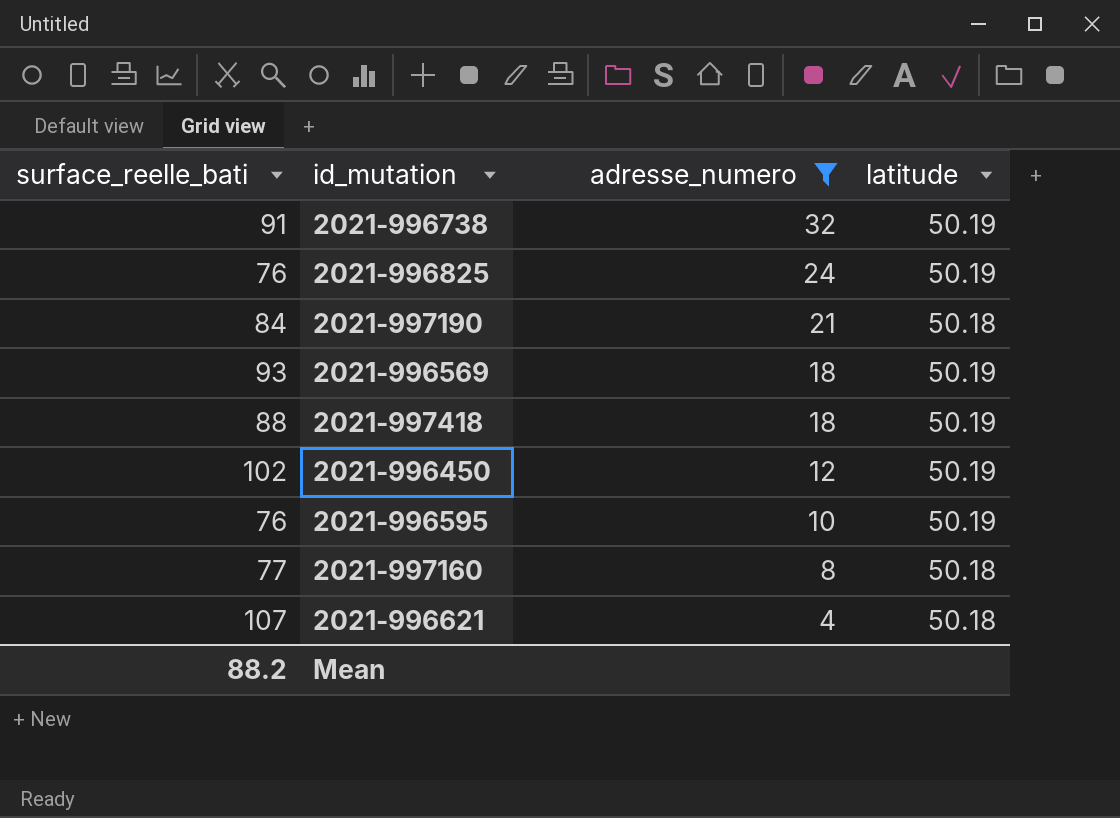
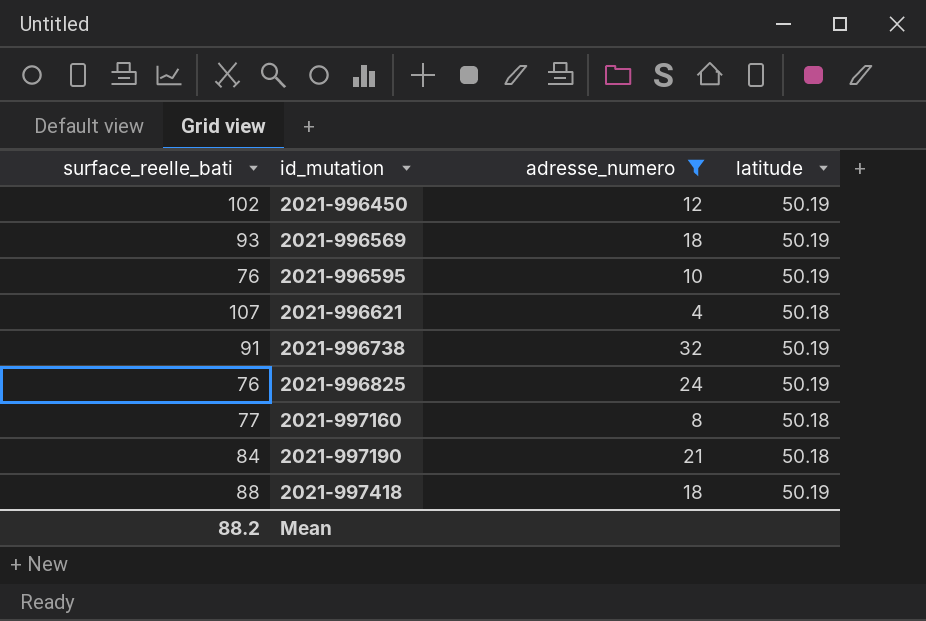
row order: adresse_numero descending -> id_mutation ascending

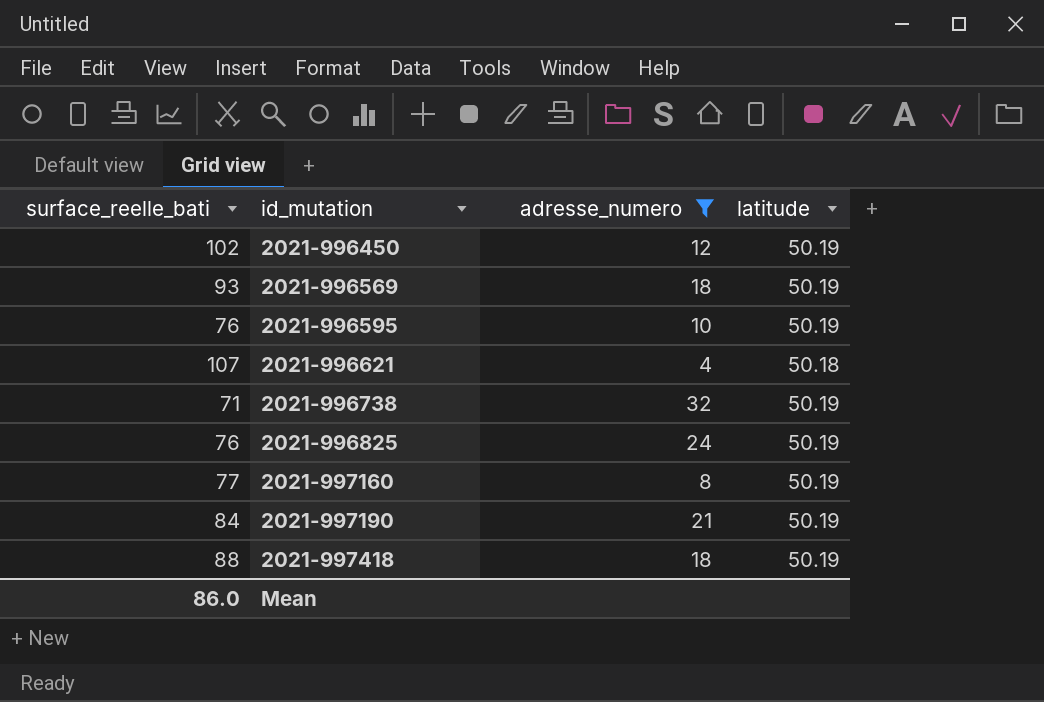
2021-996738 | surface_reelle_bati: 91 -> 71
2021-997160 | latitude: 50.18 -> 50.19
2021-997190 | latitude: 50.18 -> 50.19
Mean | surface_reelle_bati: 88.2 -> 86.0

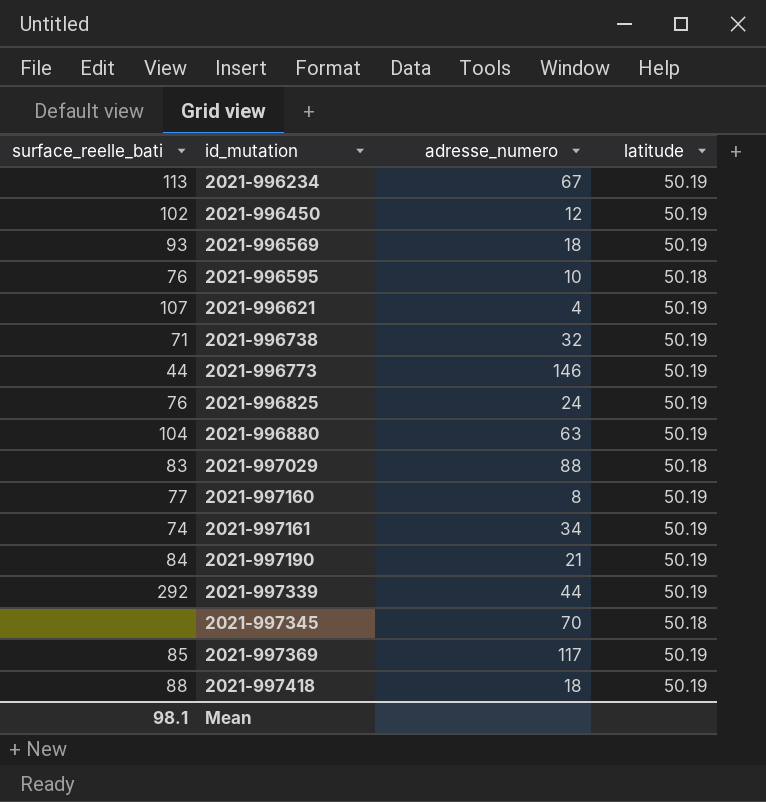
filter: adresse_numero <= 32 -> none
2021-996595 | latitude: 50.19 -> 50.18
2021-996621 | latitude: 50.18 -> 50.19
Mean | surface_reelle_bati: 86.0 -> 98.1

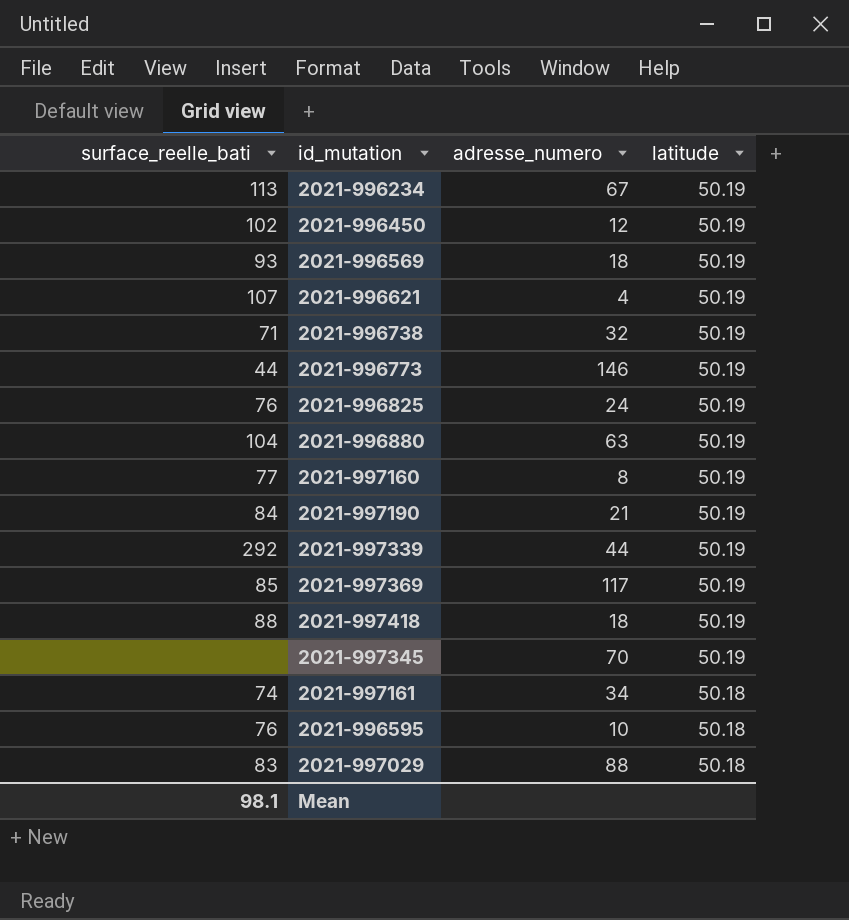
row order: id_mutation ascending -> latitude descending
2021-997345 | latitude: 50.18 -> 50.19
2021-997161 | latitude: 50.19 -> 50.18

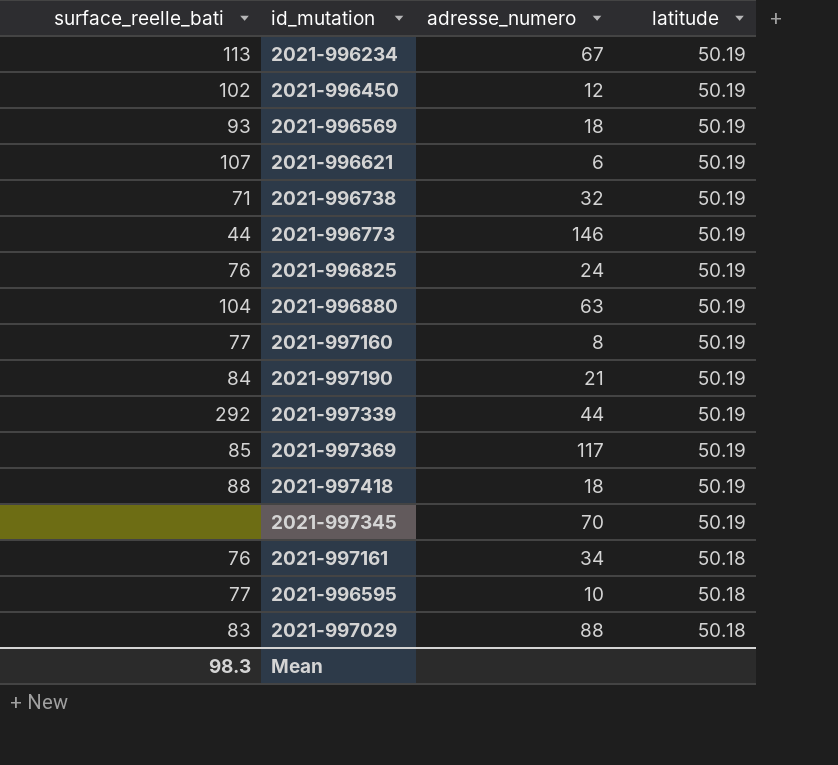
2021-996621 | adresse_numero: 4 -> 6
2021-997161 | surface_reelle_bati: 74 -> 76
2021-996595 | surface_reelle_bati: 76 -> 77
Mean | surface_reelle_bati: 98.1 -> 98.3

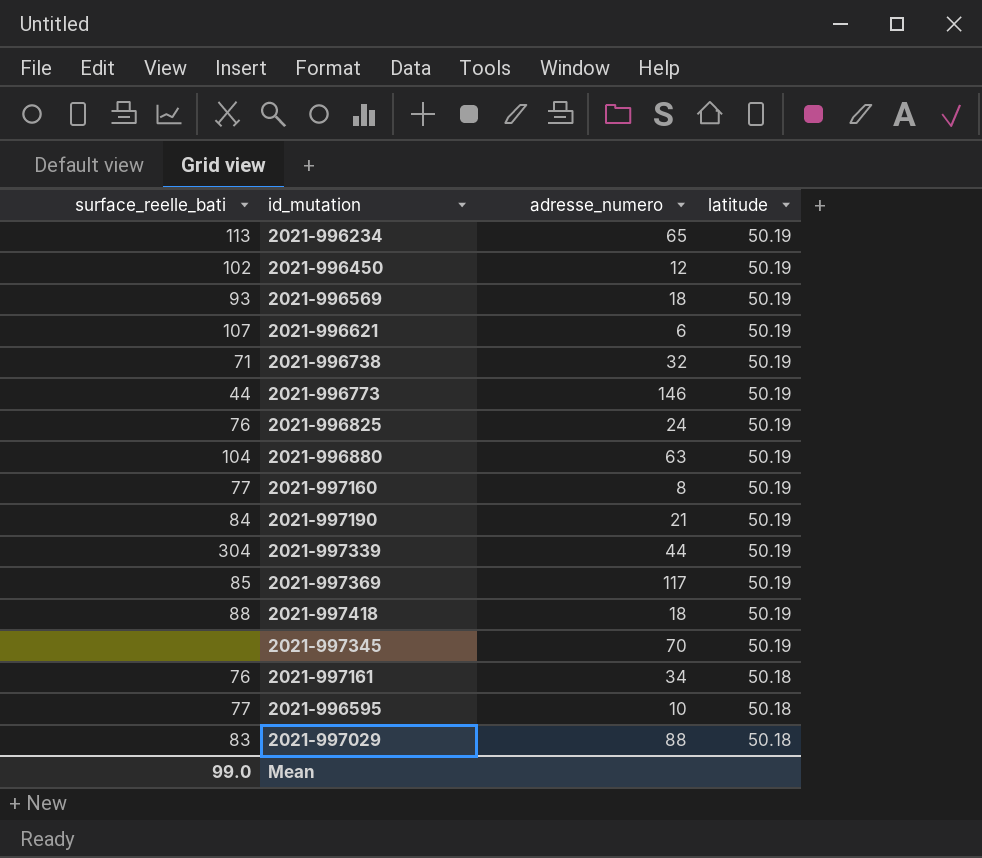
2021-996234 | adresse_numero: 67 -> 65
2021-997339 | surface_reelle_bati: 292 -> 304
Mean | surface_reelle_bati: 98.3 -> 99.0

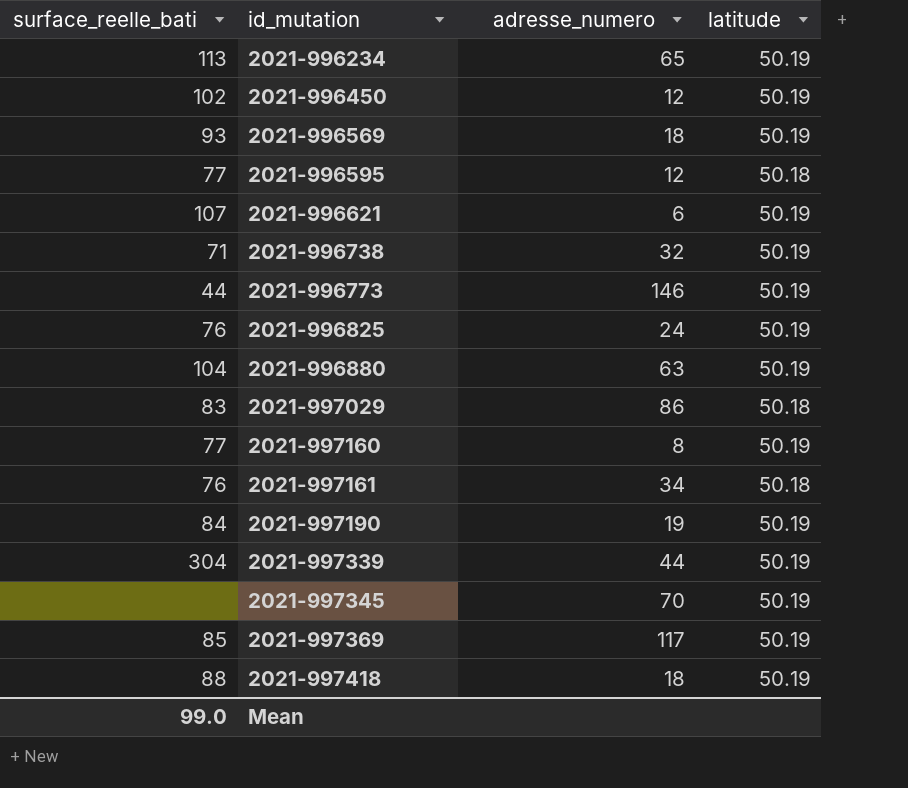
row order: latitude descending -> id_mutation ascending
2021-996595 | adresse_numero: 10 -> 12
2021-997029 | adresse_numero: 88 -> 86
2021-997190 | adresse_numero: 21 -> 19

